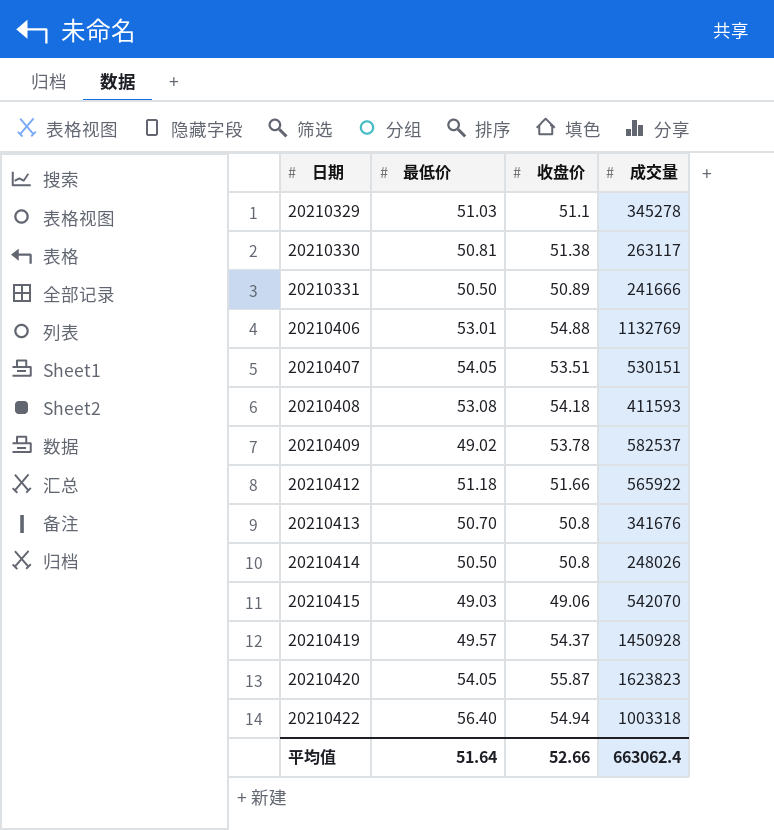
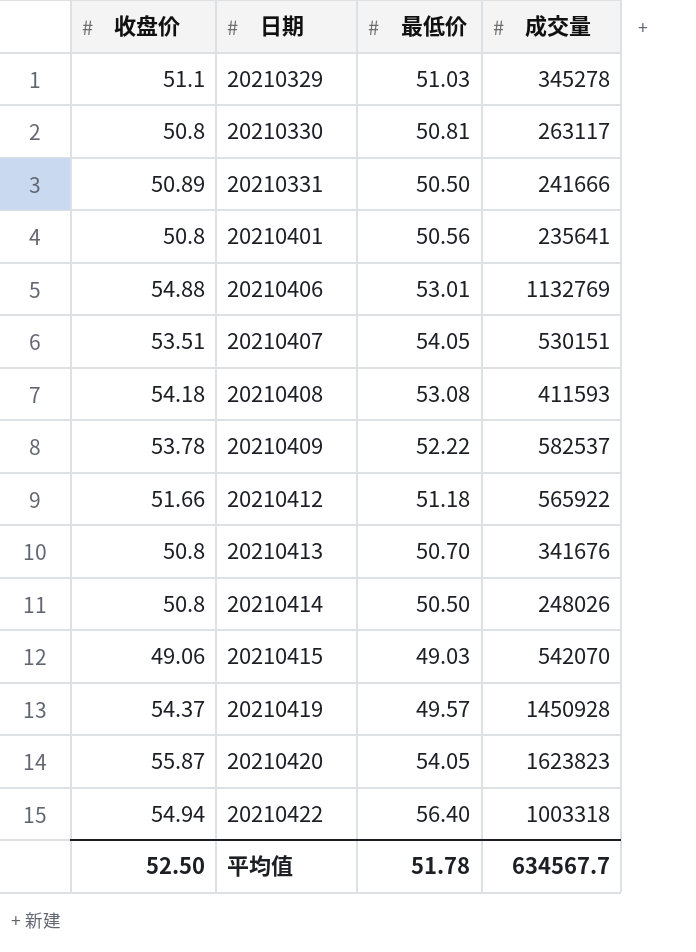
column 收盘价 | position: 3 -> 1
20210330 | 收盘价: 51.38 -> 50.8
row 20210401: none -> 50.8 | 50.56 | 235641
20210409 | 最低价: 49.02 -> 52.22
平均值 | 收盘价: 52.66 -> 52.50
平均值 | 最低价: 51.64 -> 51.78
平均值 | 成交量: 663062.4 -> 634567.7

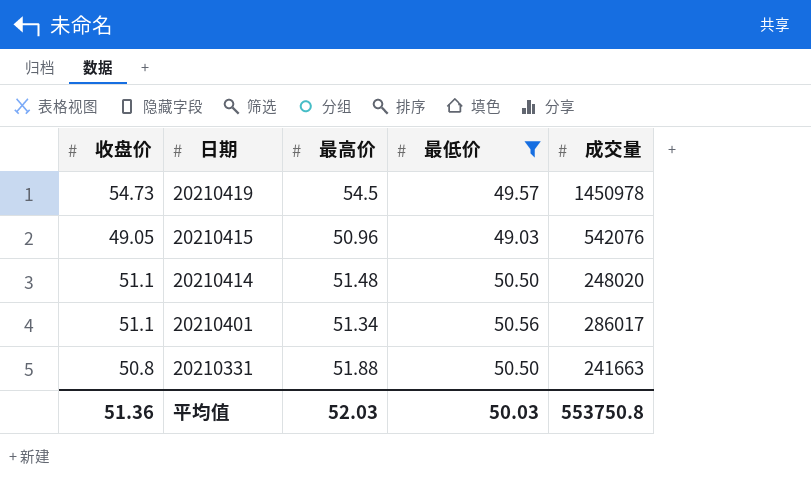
filter: none -> 最低价 <= 50.56
row order: 日期 ascending -> 日期 descending
column 最高价 | position: none -> 3
20210419 | 收盘价: 54.37 -> 54.73
20210419 | 成交量: 1450928 -> 1450978
20210415 | 收盘价: 49.06 -> 49.05
20210415 | 成交量: 542070 -> 542076
20210414 | 收盘价: 50.8 -> 51.1
20210414 | 成交量: 248026 -> 248020
20210401 | 收盘价: 50.8 -> 51.1
20210401 | 成交量: 235641 -> 286017
20210331 | 收盘价: 50.89 -> 50.8
20210331 | 成交量: 241666 -> 241663
平均值 | 收盘价: 52.50 -> 51.36
平均值 | 最低价: 51.78 -> 50.03
平均值 | 成交量: 634567.7 -> 553750.8

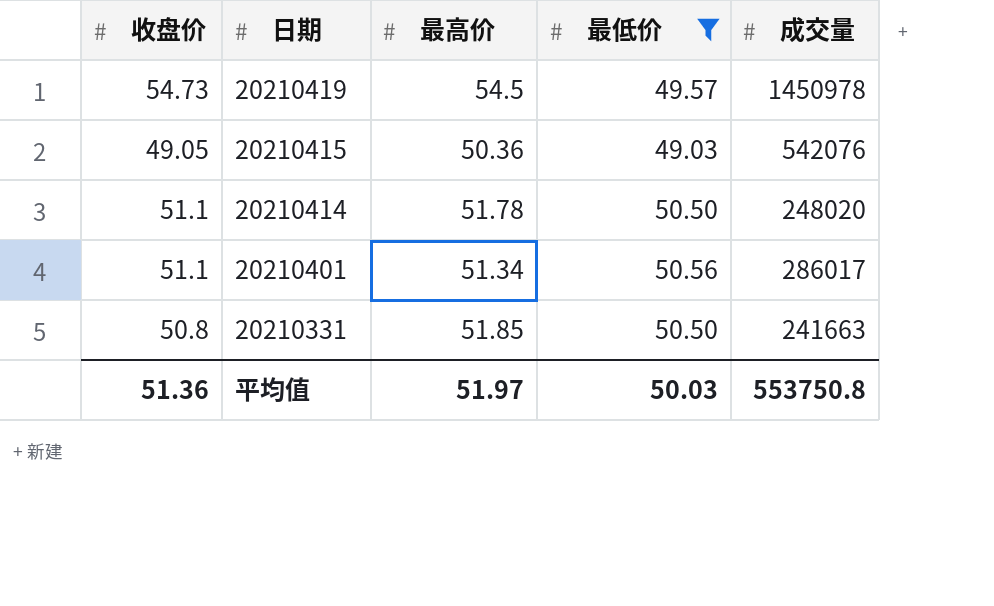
20210415 | 最高价: 50.96 -> 50.36
20210414 | 最高价: 51.48 -> 51.78
20210331 | 最高价: 51.88 -> 51.85
平均值 | 最高价: 52.03 -> 51.97

